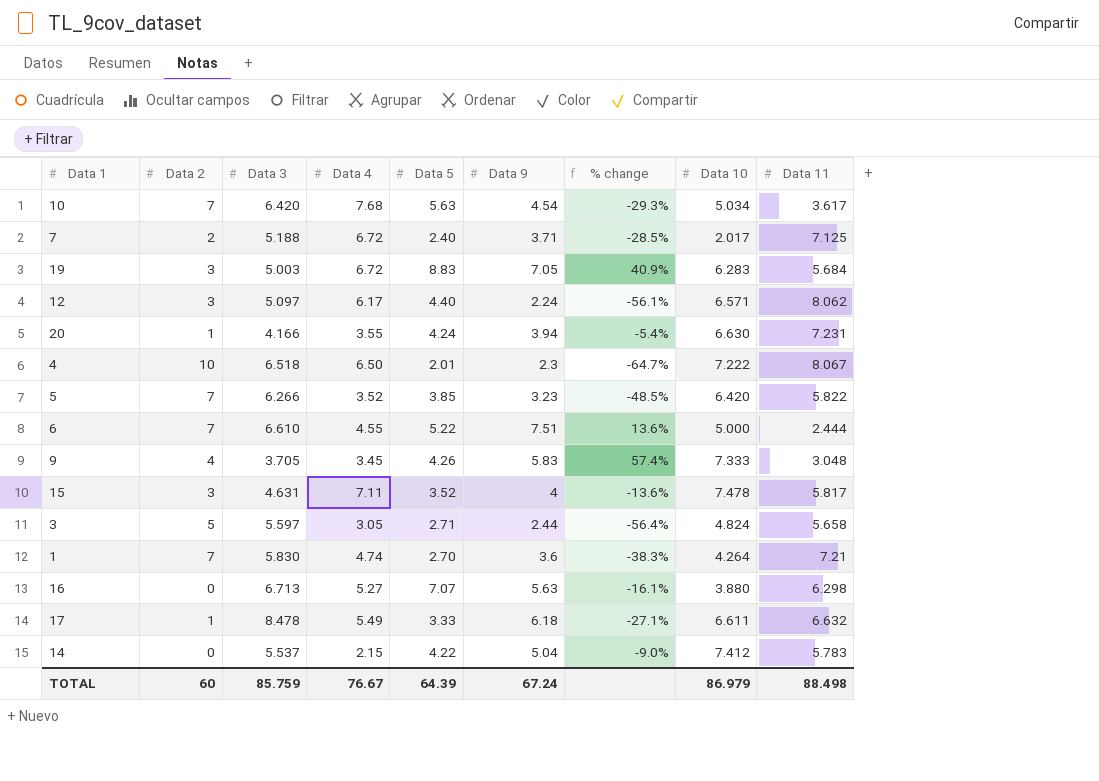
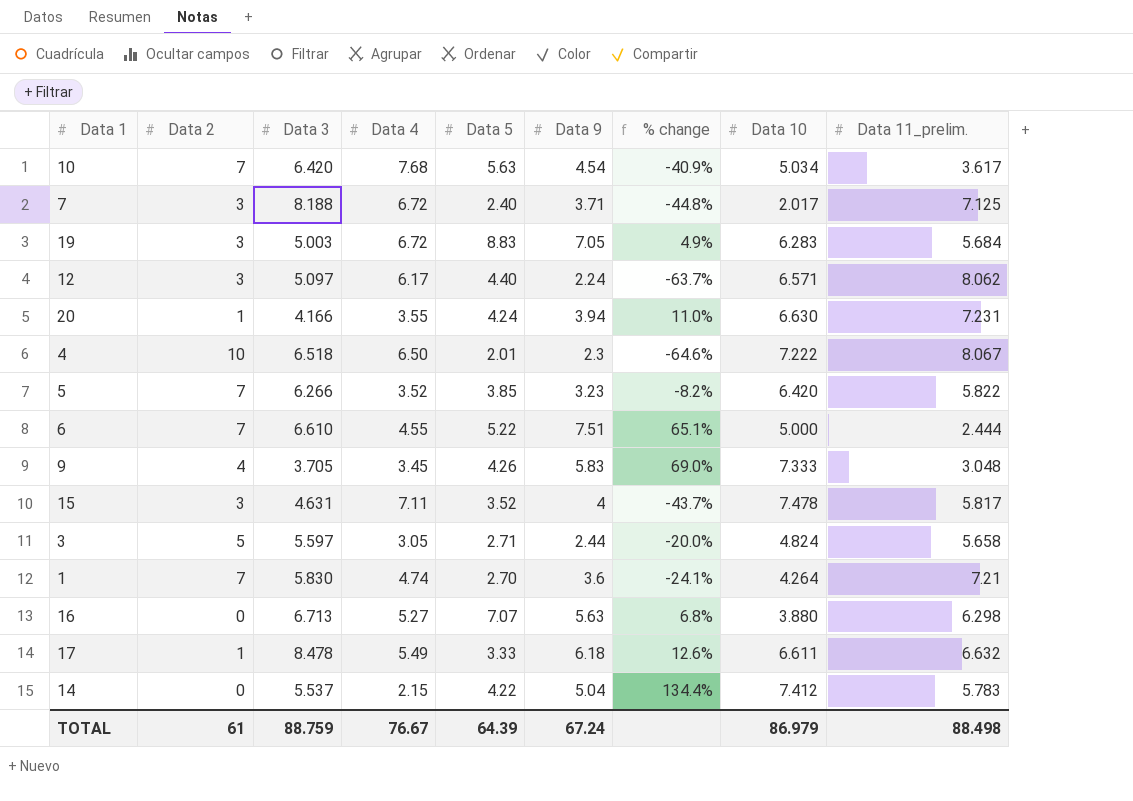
column % change | formula: ([Data 9] - [Data 3]) / [Data 3] -> ([Data 9] - [Data 4]) / [Data 4]
column name: Data 11 -> Data 11_prelim.
7 | Data 2: 2 -> 3
7 | Data 3: 5.188 -> 8.188
TOTAL | Data 2: 60 -> 61
TOTAL | Data 3: 85.759 -> 88.759

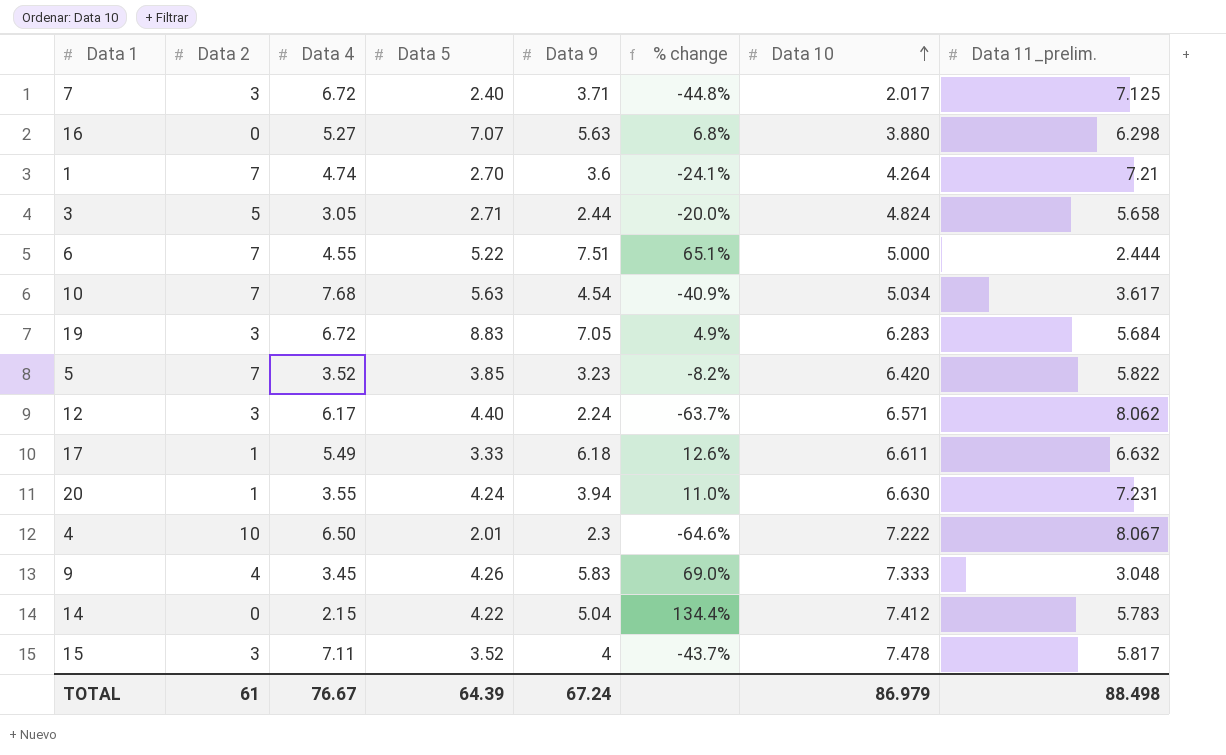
row order: none -> Data 10 ascending
column Data 3 | position: 3 -> none

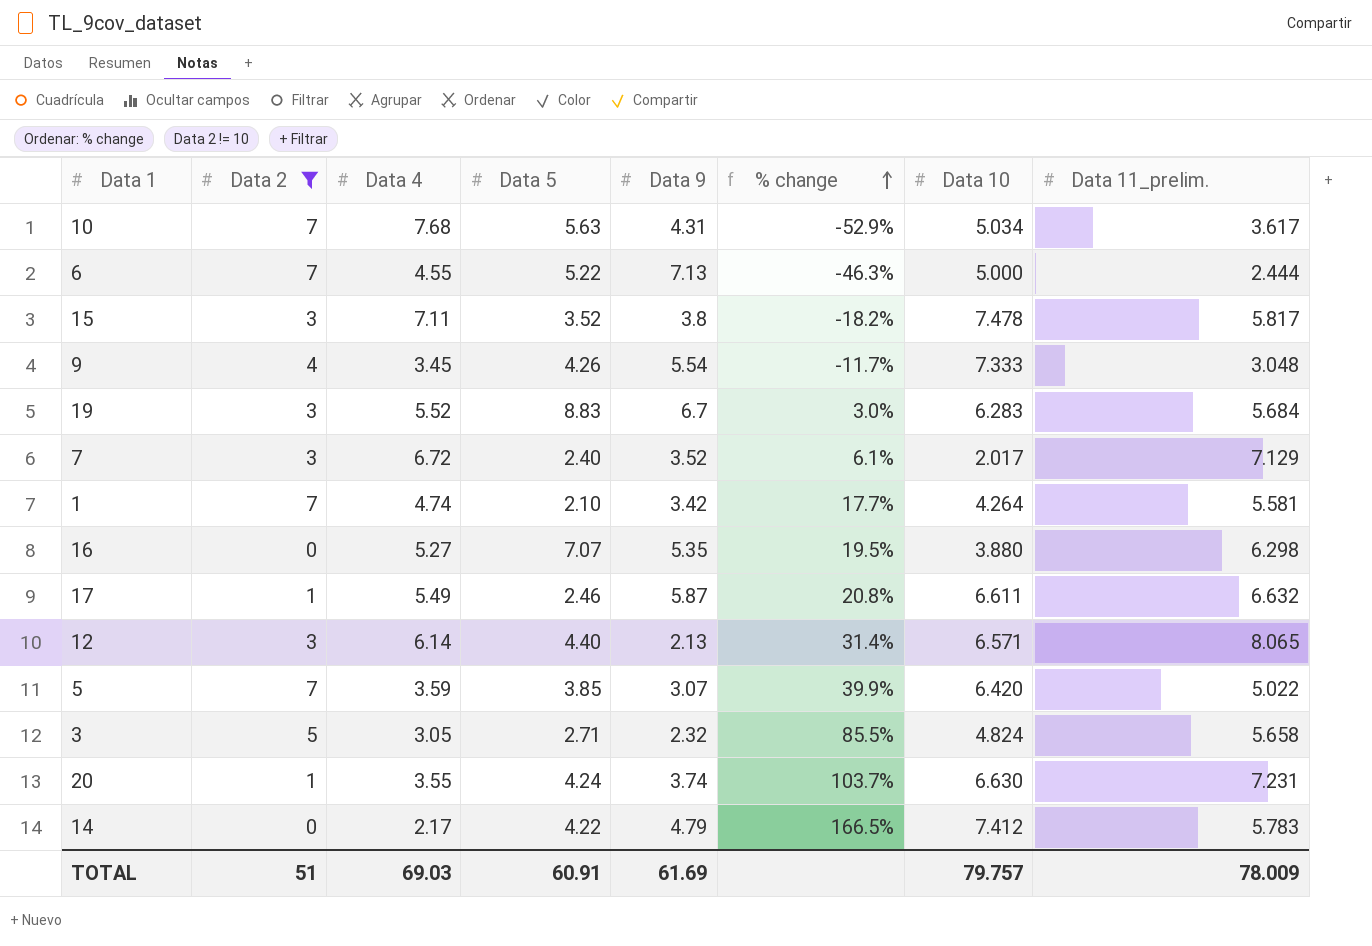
filter: none -> Data 2 != 10
row order: Data 10 ascending -> % change ascending
column % change | formula: ([Data 9] - [Data 4]) / [Data 4] -> ([Data 11_prelim.] - [Data 4]) / [Data 4]
10 | Data 9: 4.54 -> 4.31
6 | Data 9: 7.51 -> 7.13
15 | Data 9: 4 -> 3.8
9 | Data 9: 5.83 -> 5.54
19 | Data 4: 6.72 -> 5.52
19 | Data 9: 7.05 -> 6.7
7 | Data 9: 3.71 -> 3.52
7 | Data 11_prelim.: 7.125 -> 7.129
1 | Data 5: 2.70 -> 2.10
1 | Data 9: 3.6 -> 3.42
1 | Data 11_prelim.: 7.21 -> 5.581
16 | Data 9: 5.63 -> 5.35
17 | Data 5: 3.33 -> 2.46
17 | Data 9: 6.18 -> 5.87
12 | Data 4: 6.17 -> 6.14
12 | Data 9: 2.24 -> 2.13
12 | Data 11_prelim.: 8.062 -> 8.065
5 | Data 4: 3.52 -> 3.59
5 | Data 9: 3.23 -> 3.07
5 | Data 11_prelim.: 5.822 -> 5.022
3 | Data 9: 2.44 -> 2.32
20 | Data 9: 3.94 -> 3.74
14 | Data 4: 2.15 -> 2.17
14 | Data 9: 5.04 -> 4.79
TOTAL | Data 2: 61 -> 51
TOTAL | Data 4: 76.67 -> 69.03
TOTAL | Data 5: 64.39 -> 60.91
TOTAL | Data 9: 67.24 -> 61.69
TOTAL | Data 10: 86.979 -> 79.757
TOTAL | Data 11_prelim.: 88.498 -> 78.009

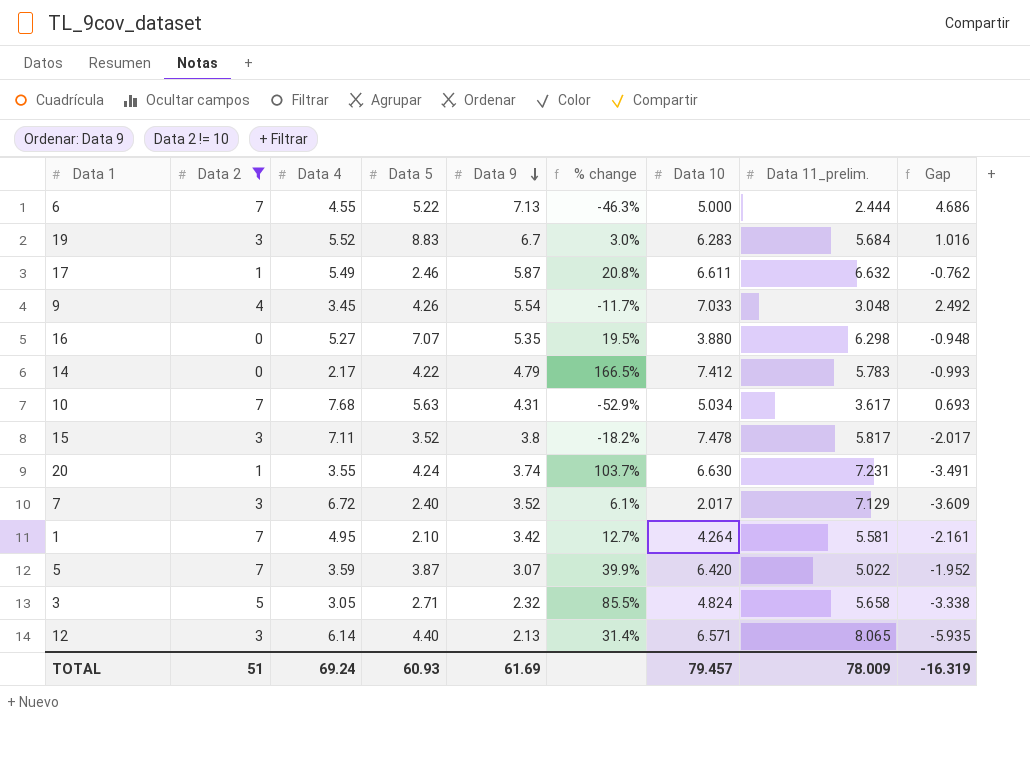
row order: % change ascending -> Data 9 descending
column Gap | formula: none -> [Data 9] - [Data 11_prelim.]
9 | Data 10: 7.333 -> 7.033
1 | Data 4: 4.74 -> 4.95
1 | % change: 17.7% -> 12.7%
5 | Data 5: 3.85 -> 3.87
TOTAL | Data 4: 69.03 -> 69.24
TOTAL | Data 5: 60.91 -> 60.93
TOTAL | Data 10: 79.757 -> 79.457

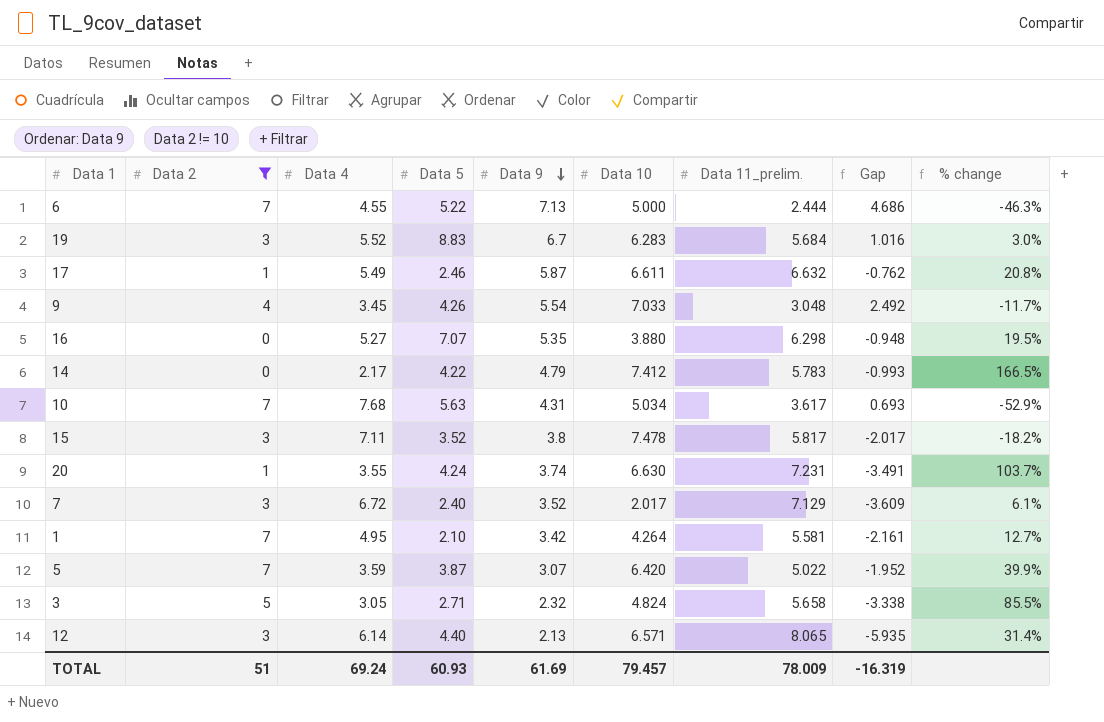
column % change | position: 6 -> 9

